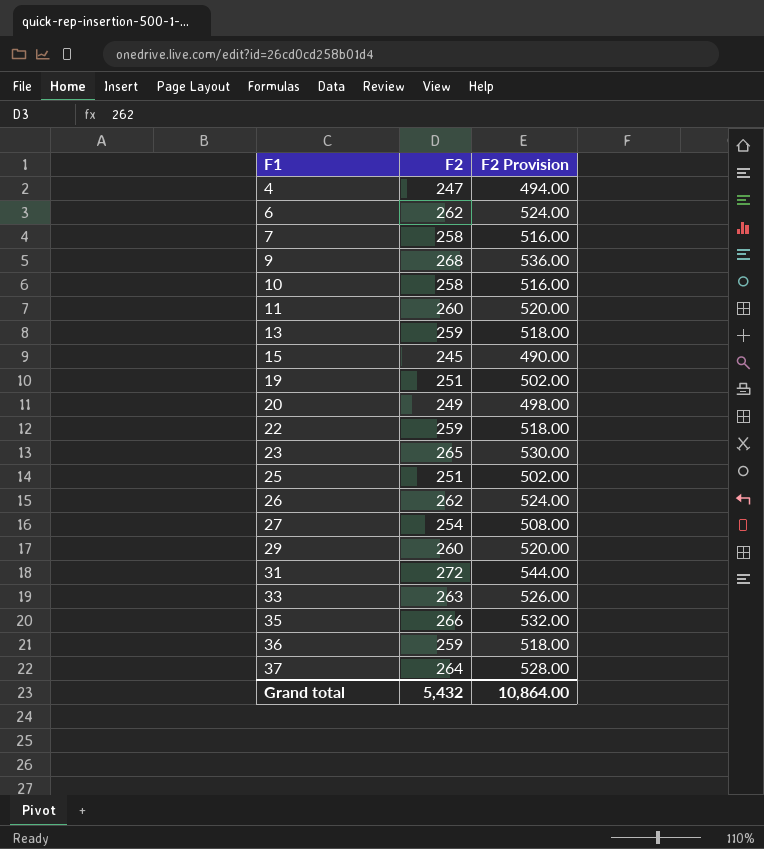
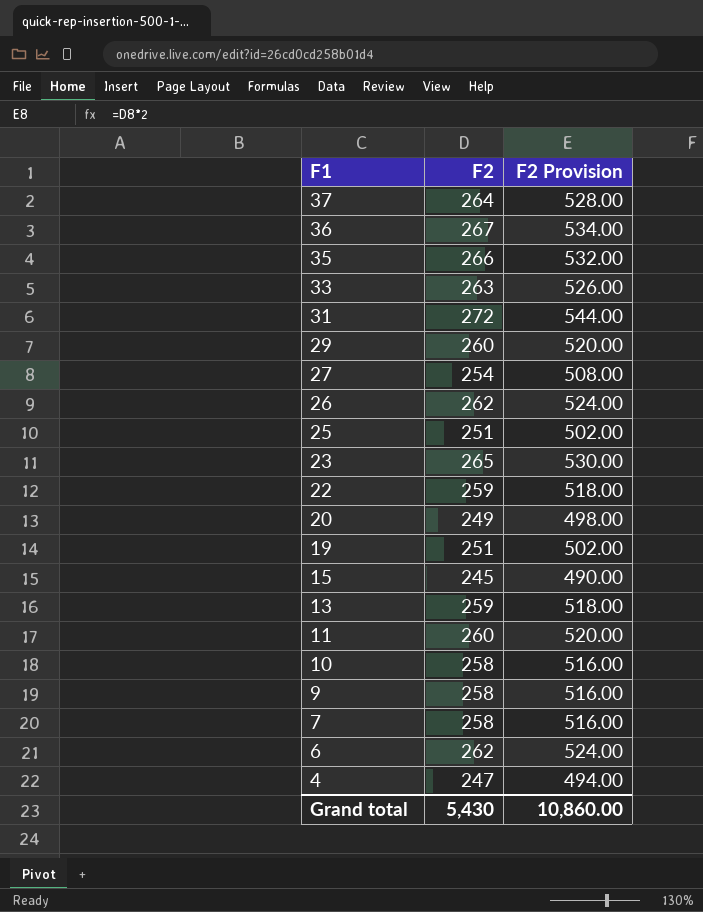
row order: F1 ascending -> F1 descending
36 | F2: 259 -> 267
36 | F2 Provision: 518.00 -> 534.00
9 | F2: 268 -> 258
9 | F2 Provision: 536.00 -> 516.00
Grand total | F2: 5,432 -> 5,430
Grand total | F2 Provision: 10,864.00 -> 10,860.00

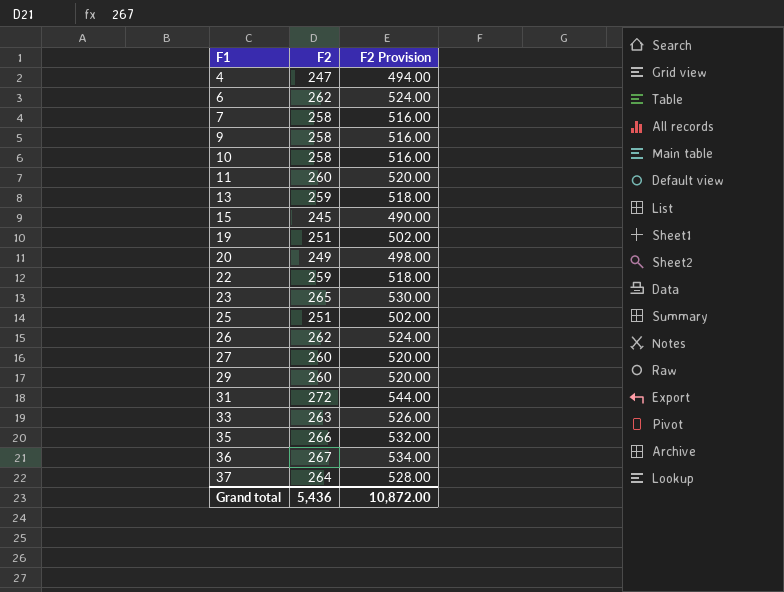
row order: F1 descending -> F1 ascending
27 | F2: 254 -> 260
27 | F2 Provision: 508.00 -> 520.00
Grand total | F2: 5,430 -> 5,436
Grand total | F2 Provision: 10,860.00 -> 10,872.00

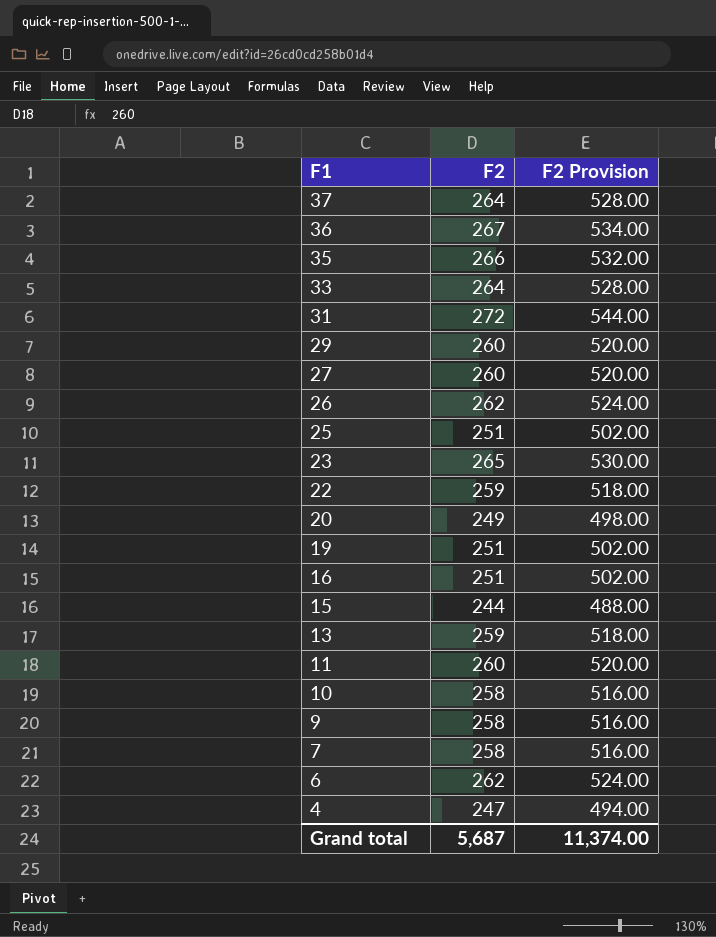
row order: F1 ascending -> F1 descending
33 | F2: 263 -> 264
33 | F2 Provision: 526.00 -> 528.00
row 16: none -> 251 | 502.00
15 | F2: 245 -> 244
15 | F2 Provision: 490.00 -> 488.00
Grand total | F2: 5,436 -> 5,687
Grand total | F2 Provision: 10,872.00 -> 11,374.00

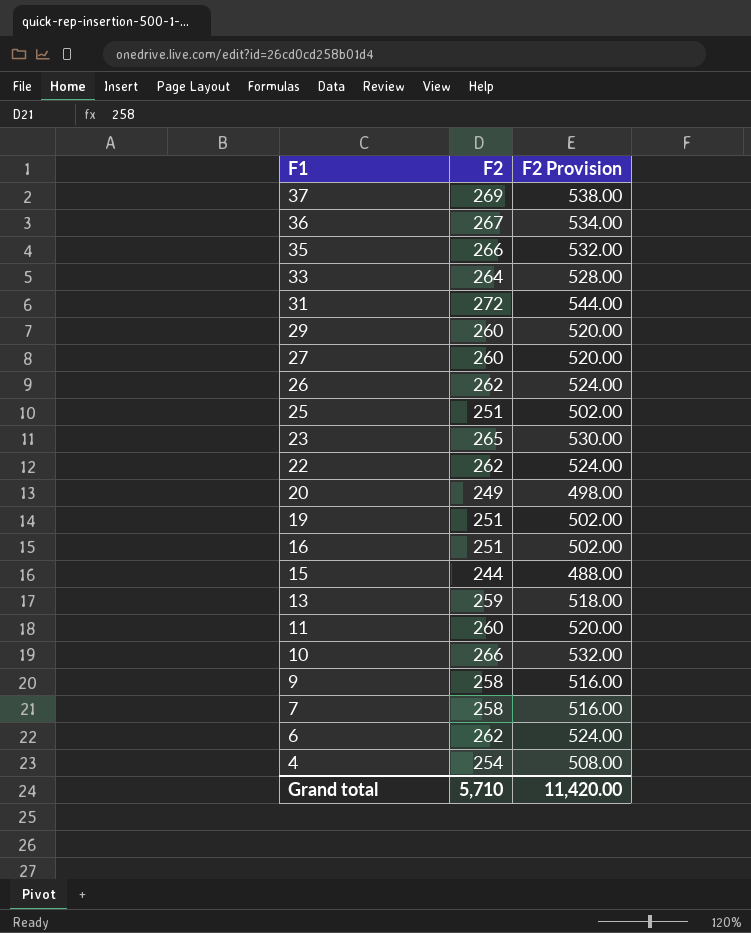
37 | F2: 264 -> 269
37 | F2 Provision: 528.00 -> 538.00
22 | F2: 259 -> 262
22 | F2 Provision: 518.00 -> 524.00
10 | F2: 258 -> 266
10 | F2 Provision: 516.00 -> 532.00
4 | F2: 247 -> 254
4 | F2 Provision: 494.00 -> 508.00
Grand total | F2: 5,687 -> 5,710
Grand total | F2 Provision: 11,374.00 -> 11,420.00

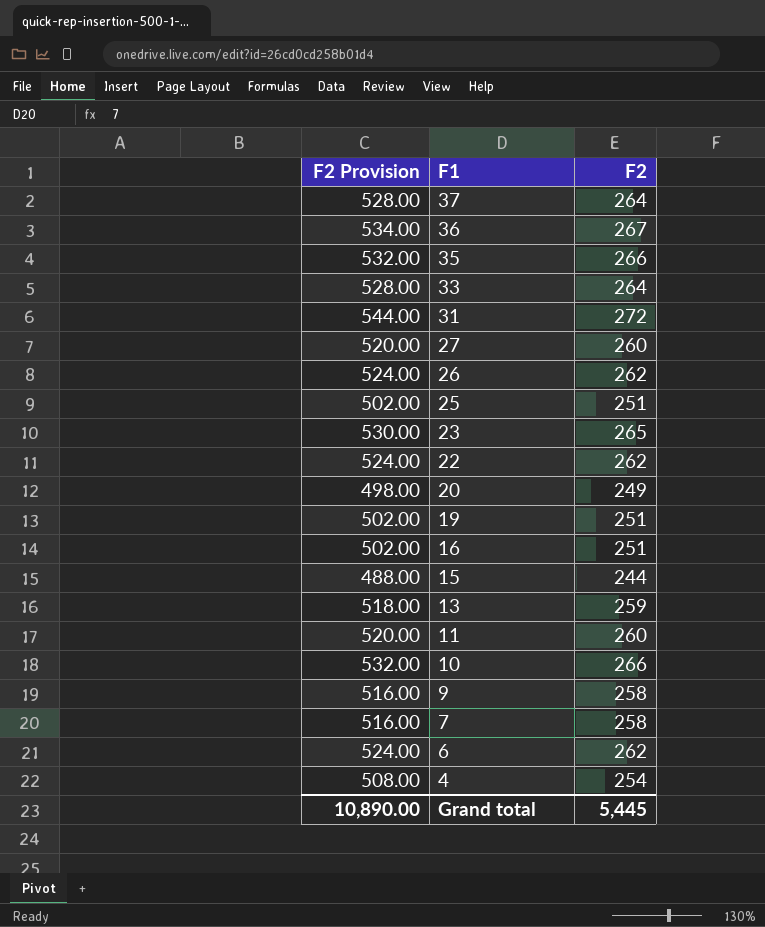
column F2 Provision | position: 3 -> 1
row 29: 260 | 520.00 -> none
37 | F2 Provision: 538.00 -> 528.00
37 | F2: 269 -> 264
Grand total | F2 Provision: 11,420.00 -> 10,890.00
Grand total | F2: 5,710 -> 5,445

